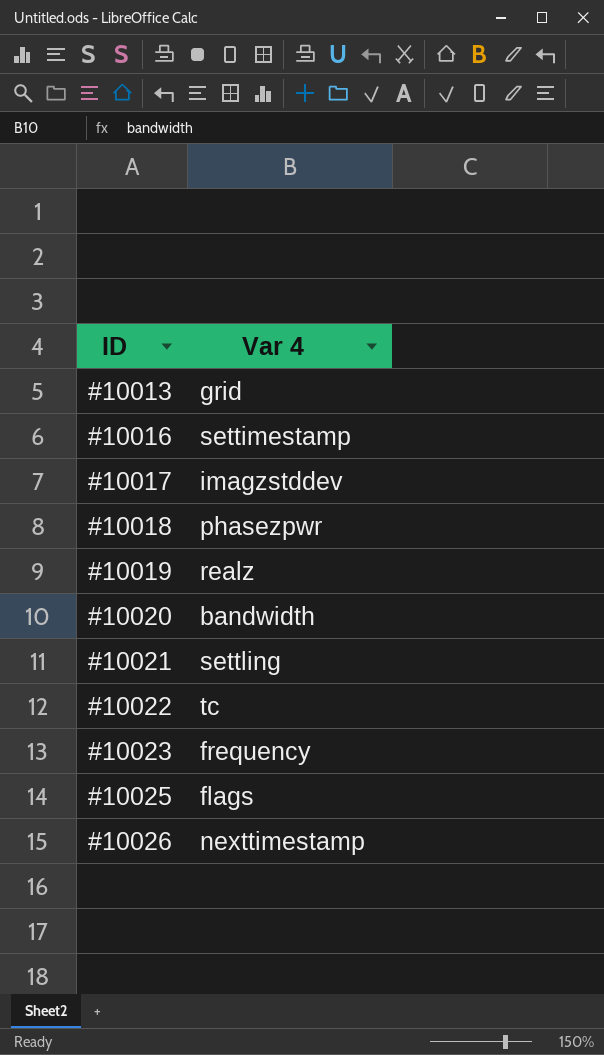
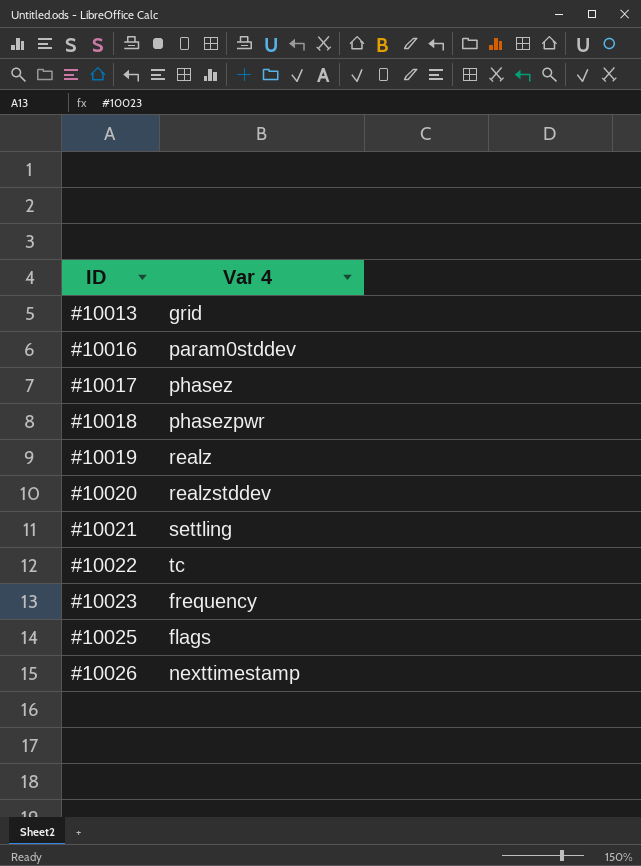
#10016 | Var 4: settimestamp -> param0stddev
#10017 | Var 4: imagzstddev -> phasez
#10020 | Var 4: bandwidth -> realzstddev

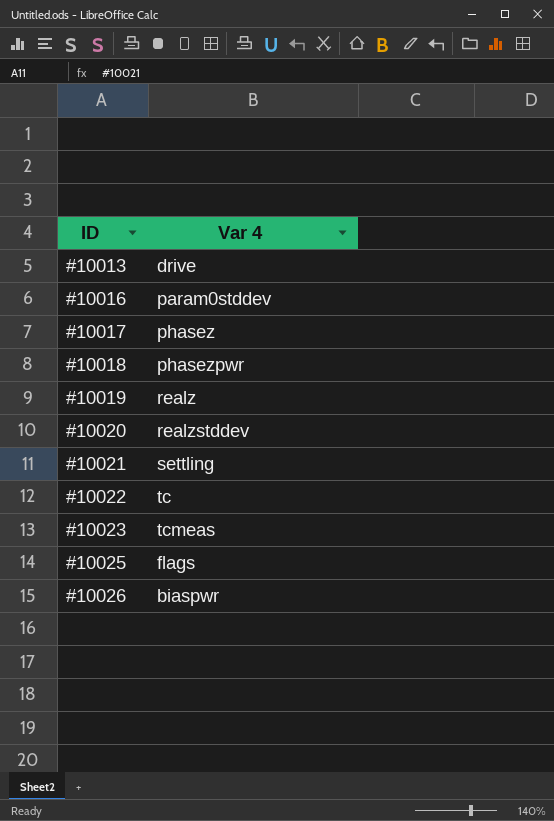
#10013 | Var 4: grid -> drive
#10023 | Var 4: frequency -> tcmeas
#10026 | Var 4: nexttimestamp -> biaspwr

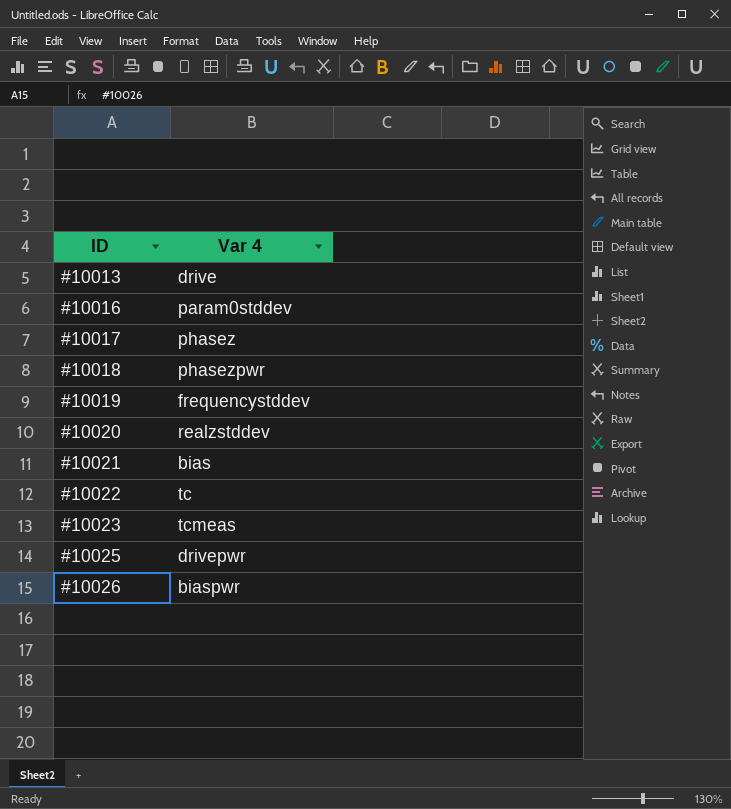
#10019 | Var 4: realz -> frequencystddev
#10021 | Var 4: settling -> bias
#10025 | Var 4: flags -> drivepwr

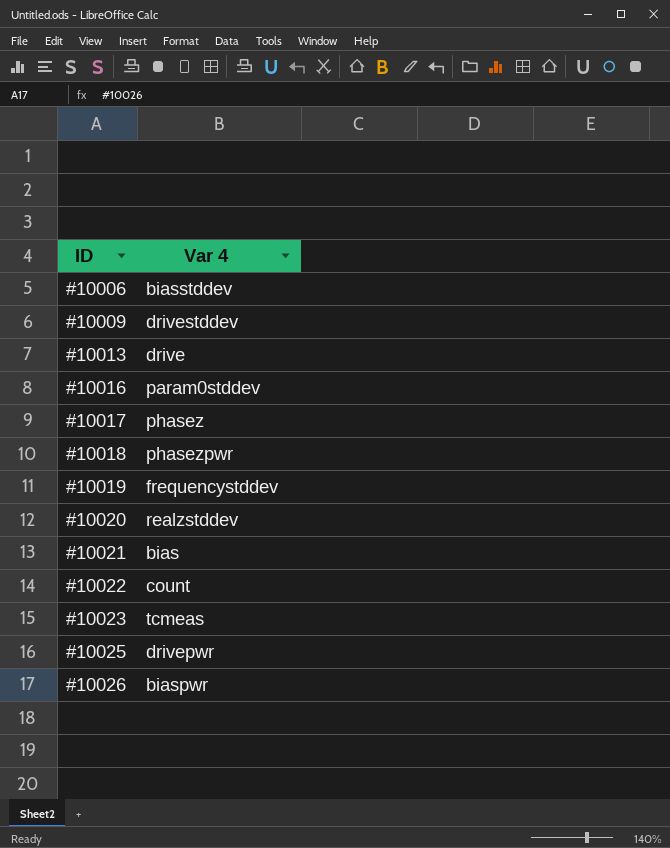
row #10006: none -> biasstddev
row #10009: none -> drivestddev
#10022 | Var 4: tc -> count

